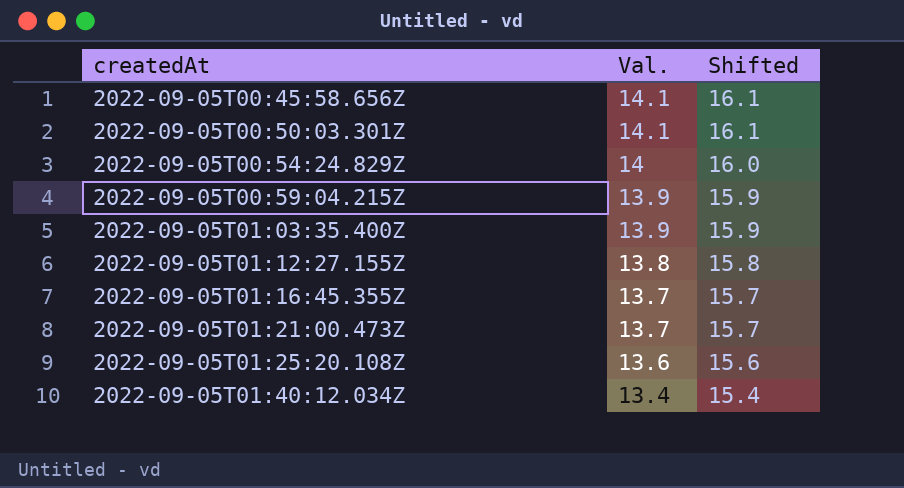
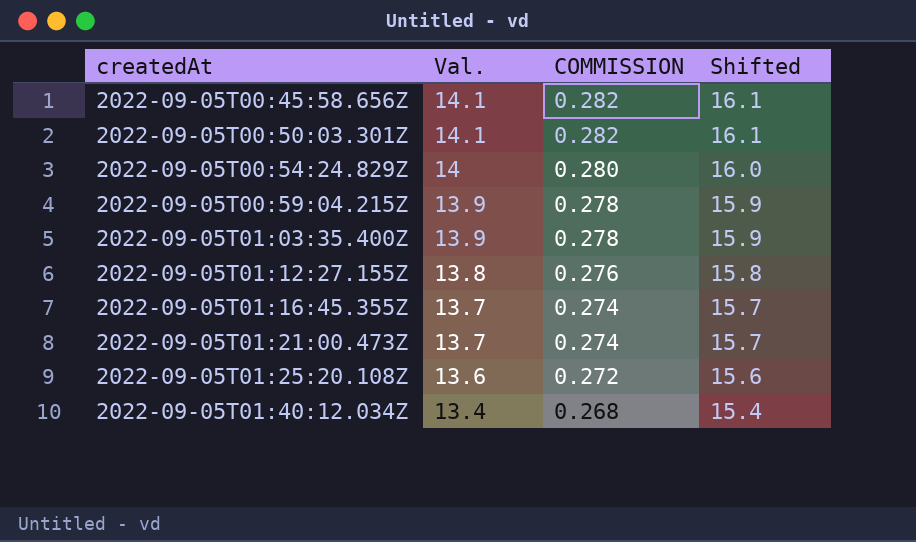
column COMMISSION | formula: none -> [Val.] * 0.02

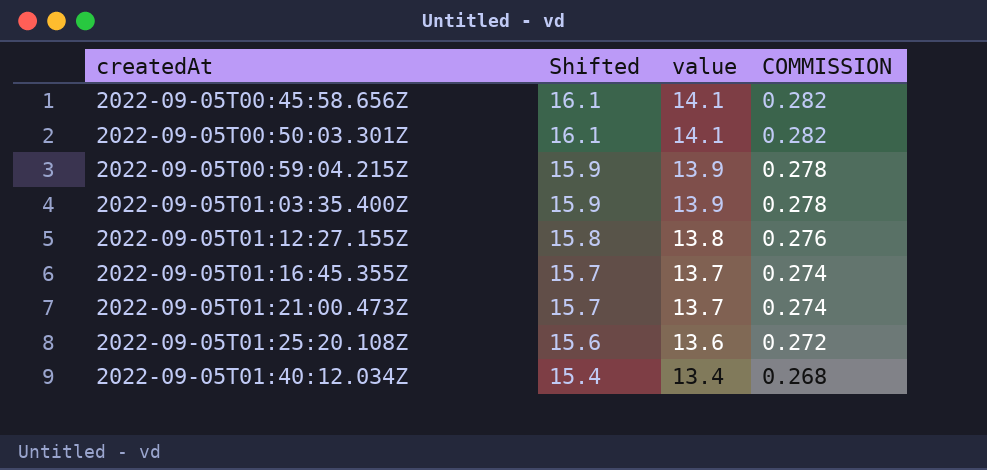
column Shifted | position: 4 -> 2
column name: Val. -> value
row 2022-09-05T00:54:24.829Z: 14 | 0.280 | 16.0 -> none

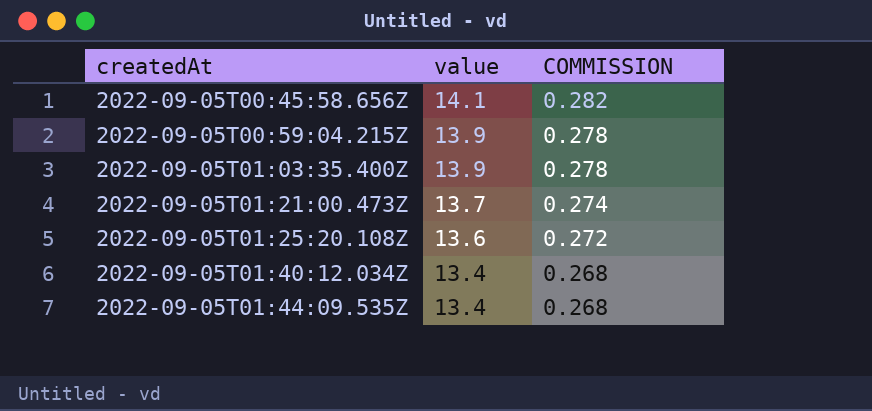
column Shifted | formula: [value] + 2 -> none
row 2022-09-05T00:50:03.301Z: 16.1 | 14.1 | 0.282 -> none
row 2022-09-05T01:12:27.155Z: 15.8 | 13.8 | 0.276 -> none
row 2022-09-05T01:16:45.355Z: 15.7 | 13.7 | 0.274 -> none
row 2022-09-05T01:44:09.535Z: none -> 13.4 | 0.268

